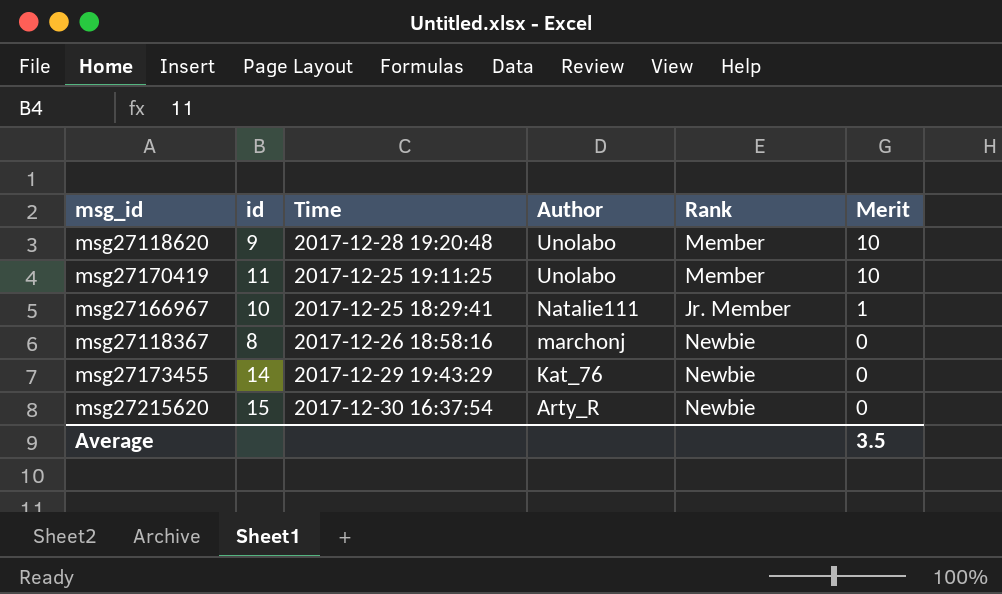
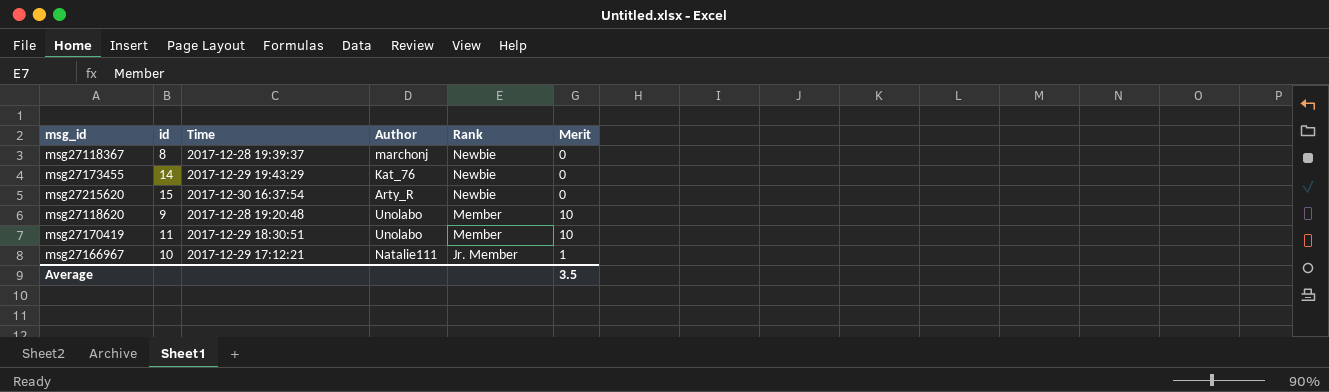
row order: Author descending -> Rank descending
msg27118367 | Time: 2017-12-26 18:58:16 -> 2017-12-28 19:39:37
msg27170419 | Time: 2017-12-25 19:11:25 -> 2017-12-29 18:30:51
msg27166967 | Time: 2017-12-25 18:29:41 -> 2017-12-29 17:12:21

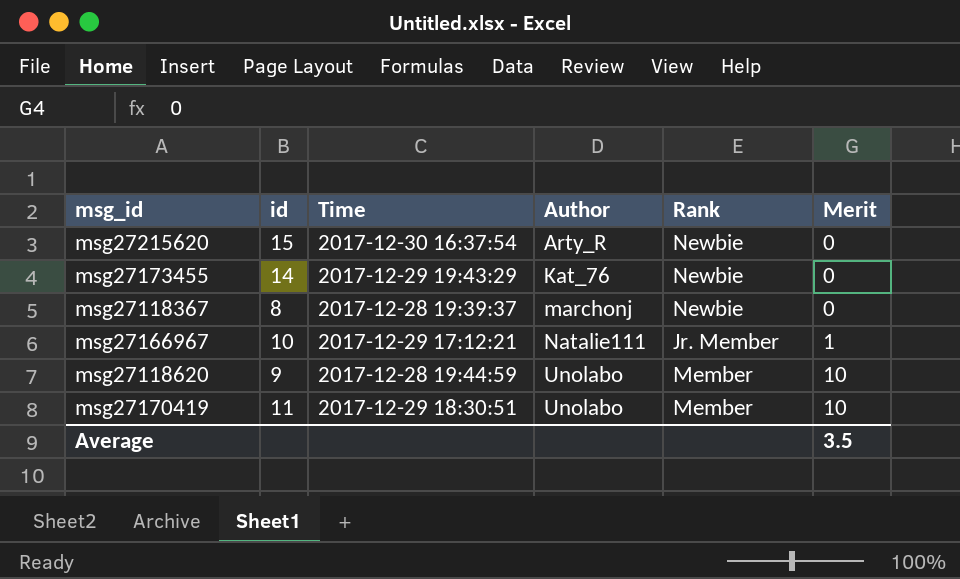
row order: Rank descending -> Author ascending
msg27118620 | Time: 2017-12-28 19:20:48 -> 2017-12-28 19:44:59

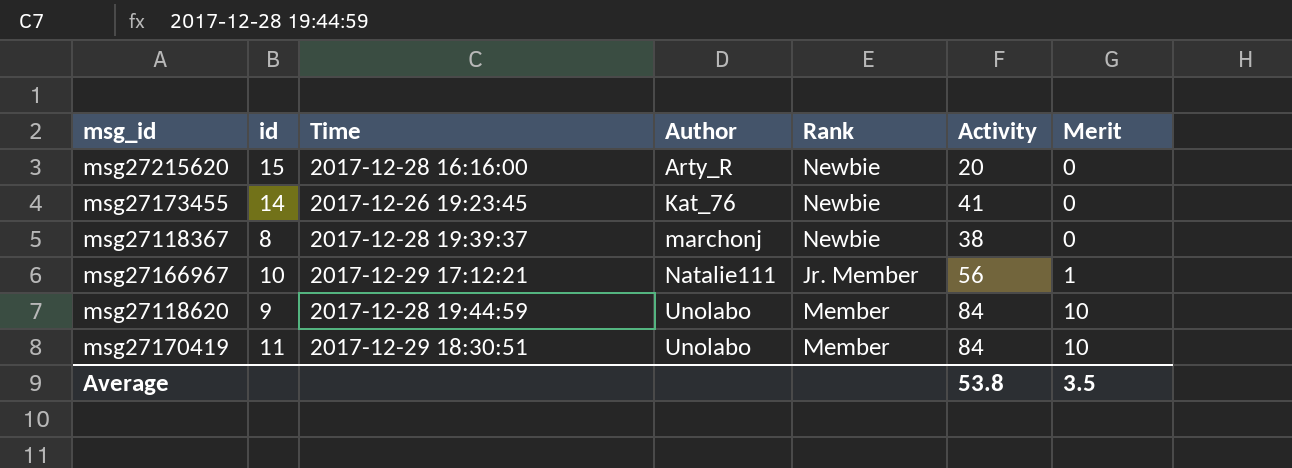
column Activity | position: none -> 6
msg27215620 | Time: 2017-12-30 16:37:54 -> 2017-12-28 16:16:00
msg27173455 | Time: 2017-12-29 19:43:29 -> 2017-12-26 19:23:45

